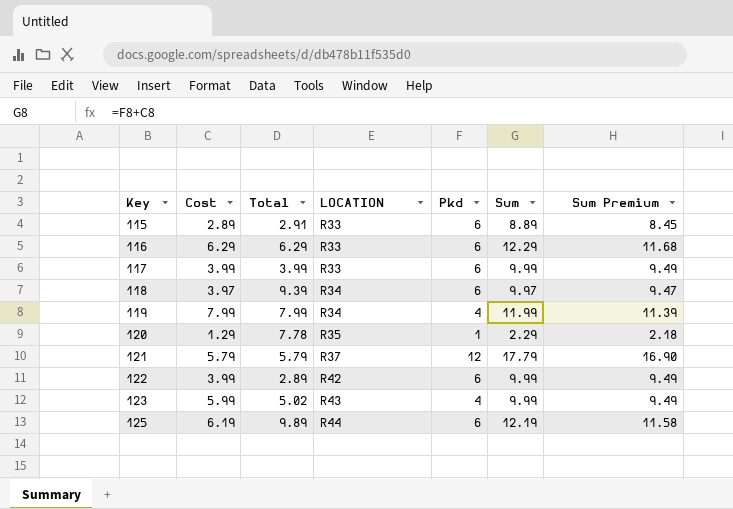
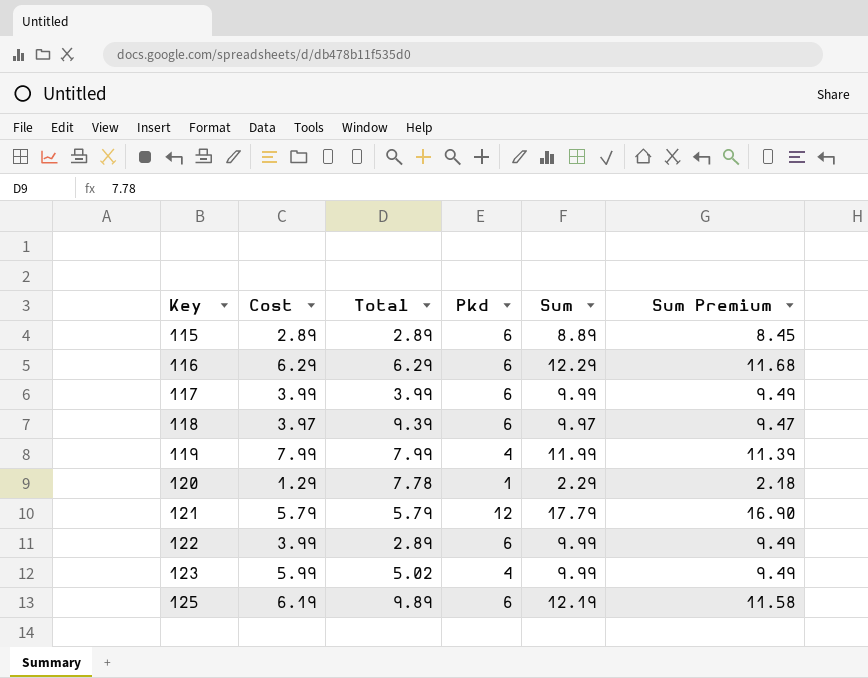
column LOCATION | position: 4 -> none
115 | Total: 2.91 -> 2.89

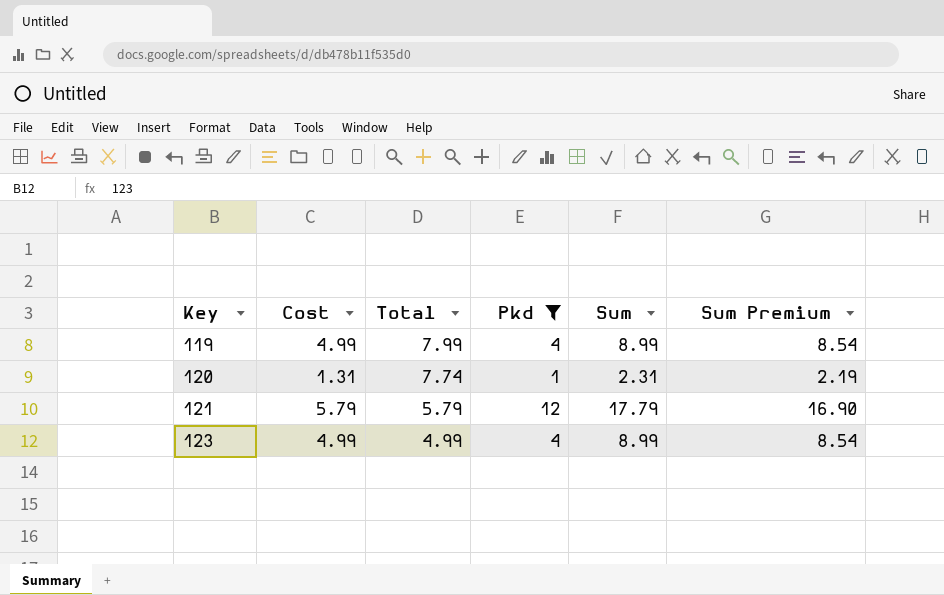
filter: none -> Pkd != 6
119 | Cost: 7.99 -> 4.99
119 | Sum: 11.99 -> 8.99
119 | Sum Premium: 11.39 -> 8.54
120 | Cost: 1.29 -> 1.31
120 | Total: 7.78 -> 7.74
120 | Sum: 2.29 -> 2.31
120 | Sum Premium: 2.18 -> 2.19
123 | Cost: 5.99 -> 4.99
123 | Total: 5.02 -> 4.99
123 | Sum: 9.99 -> 8.99
123 | Sum Premium: 9.49 -> 8.54

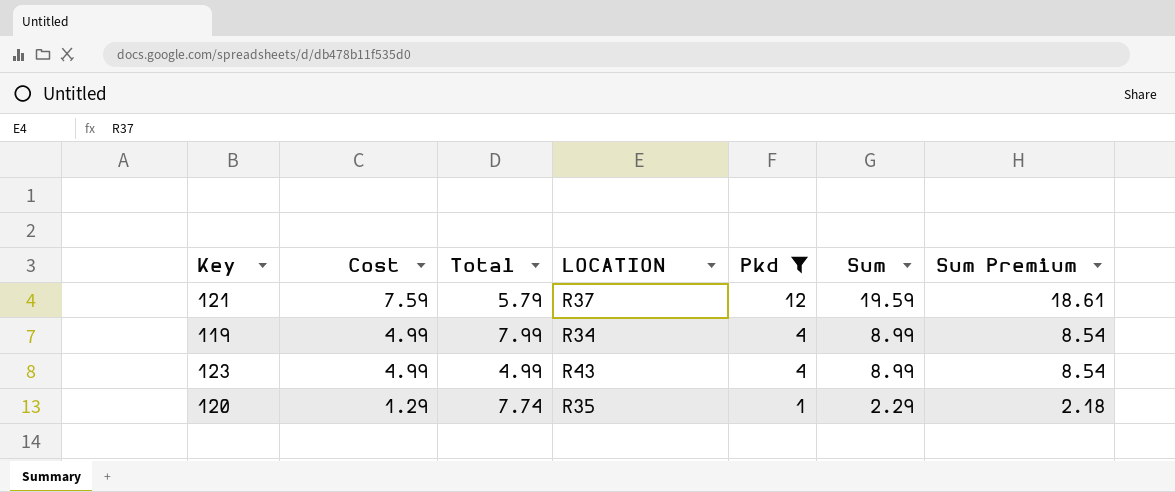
row order: Key ascending -> Cost descending
column LOCATION | position: none -> 4
121 | Cost: 5.79 -> 7.59
121 | Sum: 17.79 -> 19.59
121 | Sum Premium: 16.90 -> 18.61
120 | Cost: 1.31 -> 1.29
120 | Sum: 2.31 -> 2.29
120 | Sum Premium: 2.19 -> 2.18

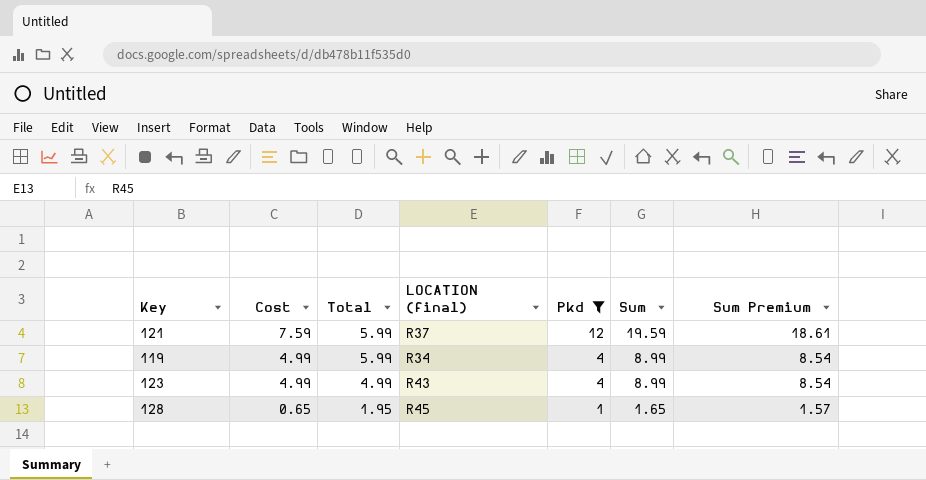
column name: LOCATION -> LOCATION (final)
row 120: 1.29 | 7.74 | R35 | 1 | 2.29 | 2.18 -> none
121 | Total: 5.79 -> 5.99
119 | Total: 7.99 -> 5.99
row 128: none -> 0.65 | 1.95 | R45 | 1 | 1.65 | 1.57

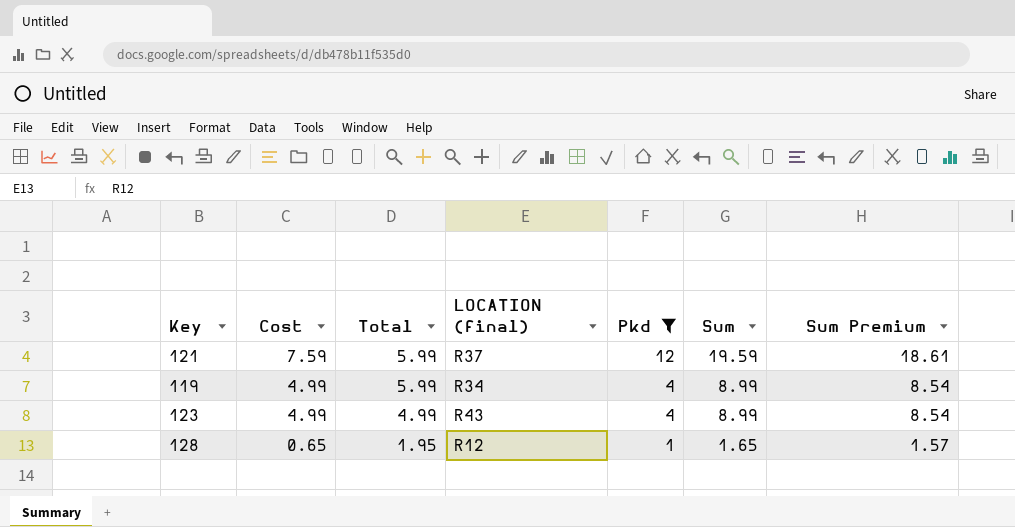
128 | LOCATION (final): R45 -> R12

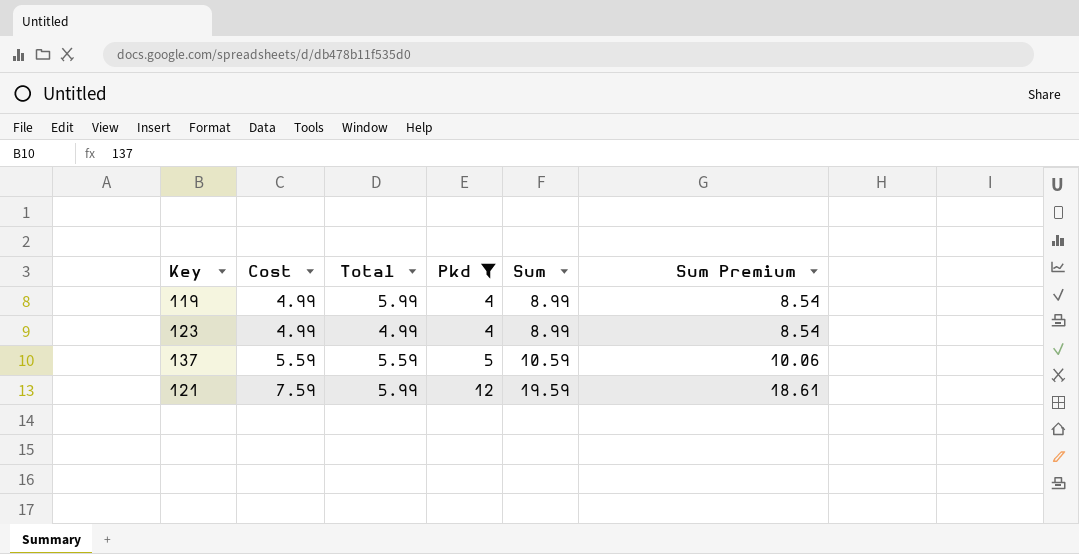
row order: Cost descending -> Cost ascending
column LOCATION (final) | position: 4 -> none
row 128: 0.65 | 1.95 | R12 | 1 | 1.65 | 1.57 -> none
row 137: none -> 5.59 | 5.59 | 5 | 10.59 | 10.06

